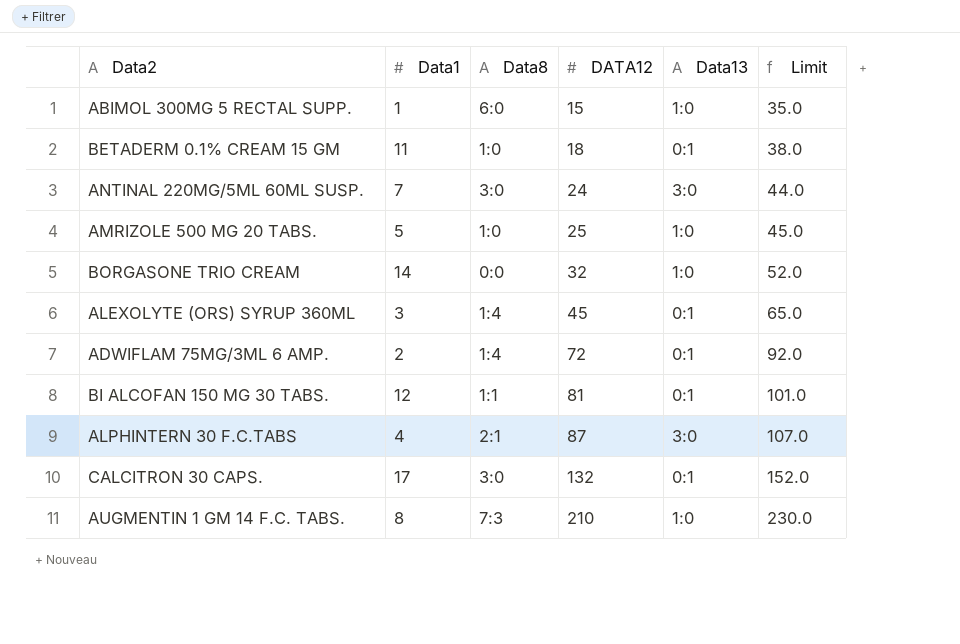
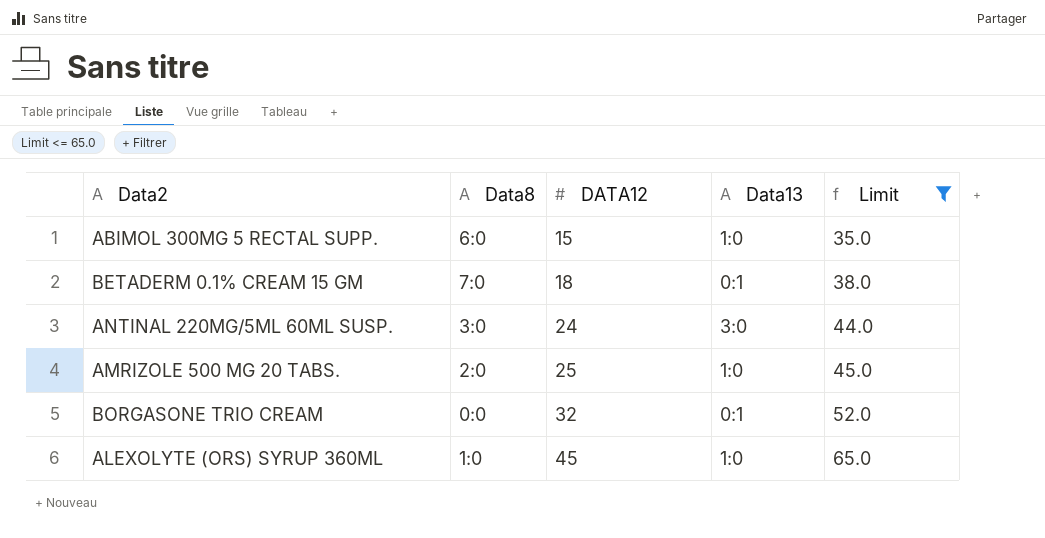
filter: none -> Limit <= 65.0
column Data1 | position: 2 -> none
BETADERM 0.1% CREAM 15 GM | Data8: 1:0 -> 7:0
AMRIZOLE 500 MG 20 TABS. | Data8: 1:0 -> 2:0
BORGASONE TRIO CREAM | Data13: 1:0 -> 0:1
ALEXOLYTE (ORS) SYRUP 360ML | Data8: 1:4 -> 1:0
ALEXOLYTE (ORS) SYRUP 360ML | Data13: 0:1 -> 1:0

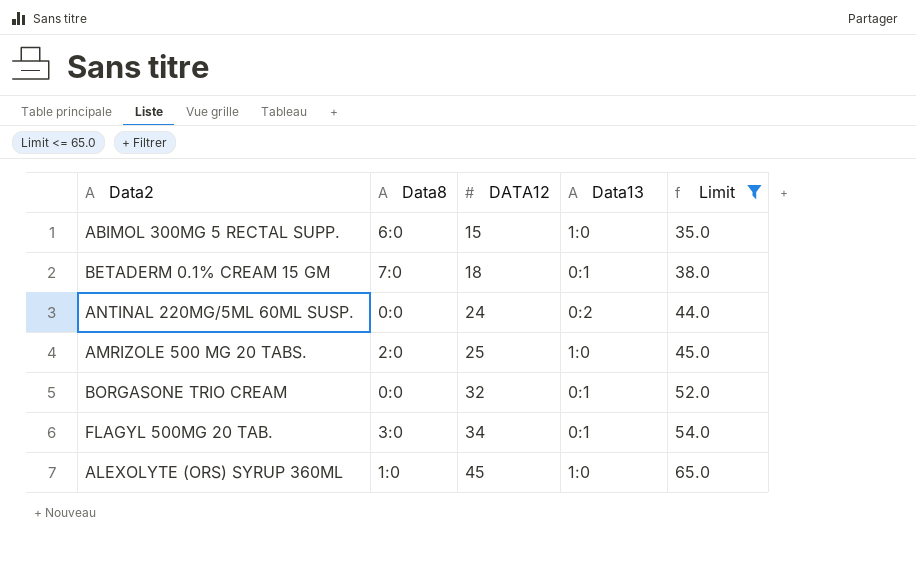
ANTINAL 220MG/5ML 60ML SUSP. | Data8: 3:0 -> 0:0
ANTINAL 220MG/5ML 60ML SUSP. | Data13: 3:0 -> 0:2
row FLAGYL 500MG 20 TAB.: none -> 3:0 | 34 | 0:1 | 54.0

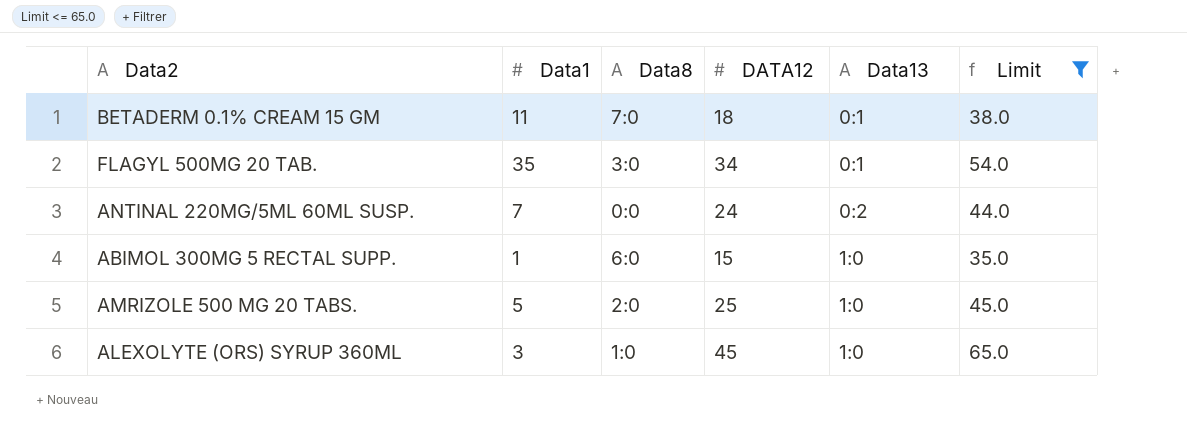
row order: DATA12 ascending -> Data13 ascending
column Data1 | position: none -> 2
row BORGASONE TRIO CREAM: 0:0 | 32 | 0:1 | 52.0 -> none

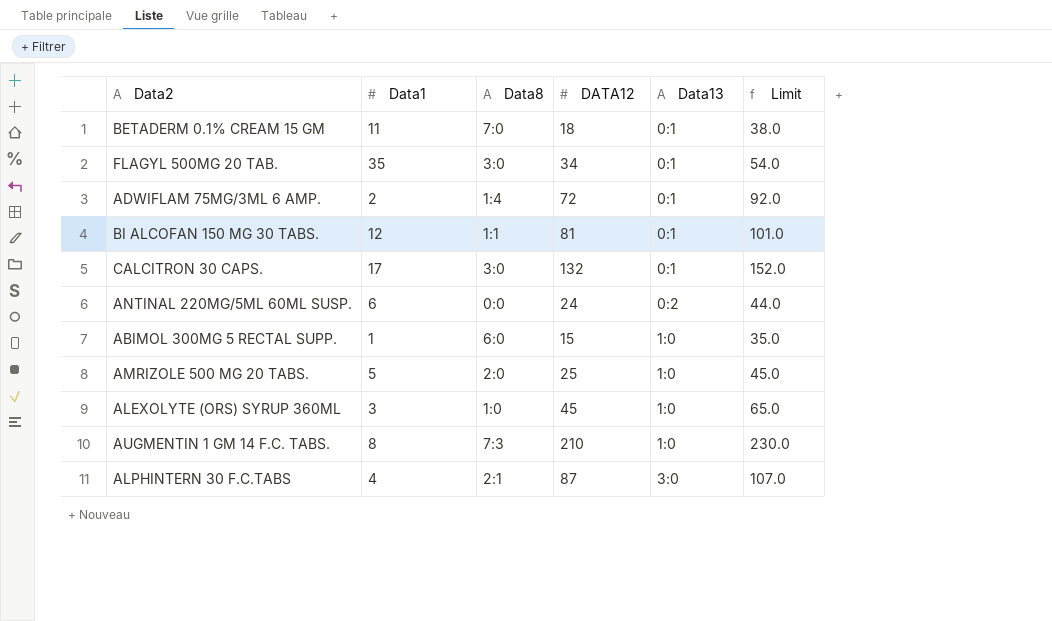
filter: Limit <= 65.0 -> none
ANTINAL 220MG/5ML 60ML SUSP. | Data1: 7 -> 6

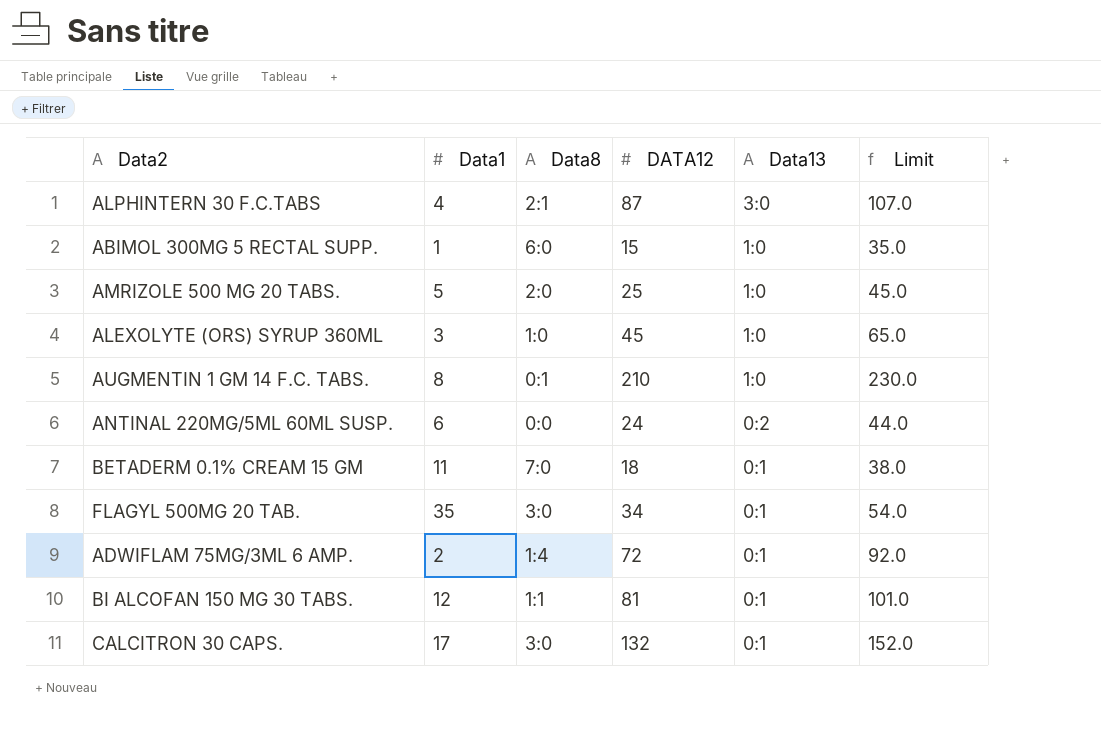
row order: Data13 ascending -> Data13 descending
AUGMENTIN 1 GM 14 F.C. TABS. | Data8: 7:3 -> 0:1

